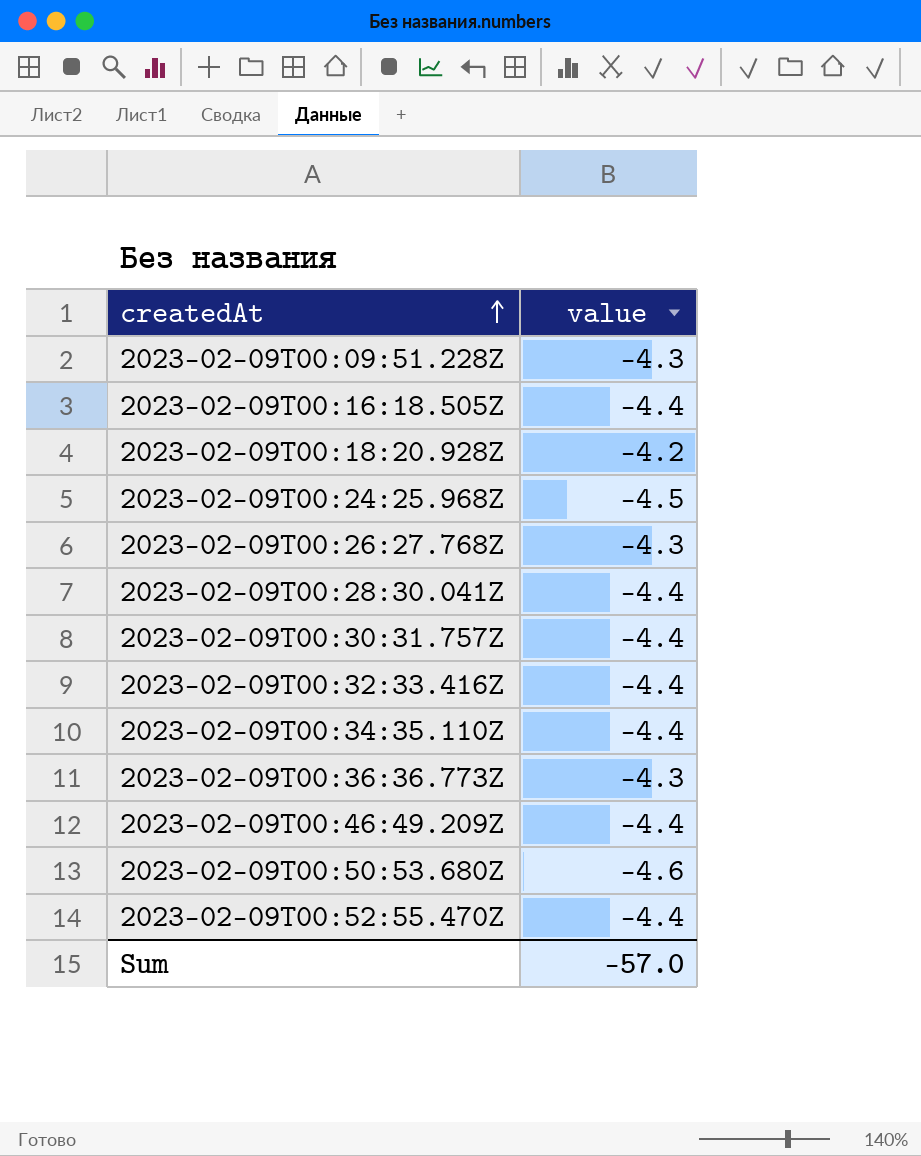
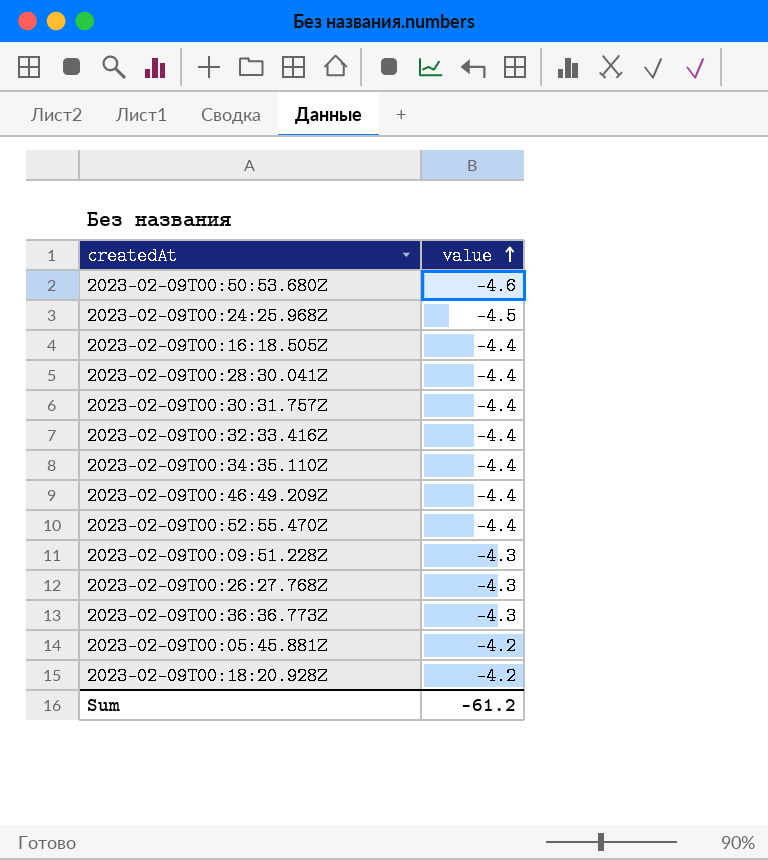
row order: createdAt ascending -> value ascending
row 2023-02-09T00:05:45.881Z: none -> -4.2
Sum | value: -57.0 -> -61.2

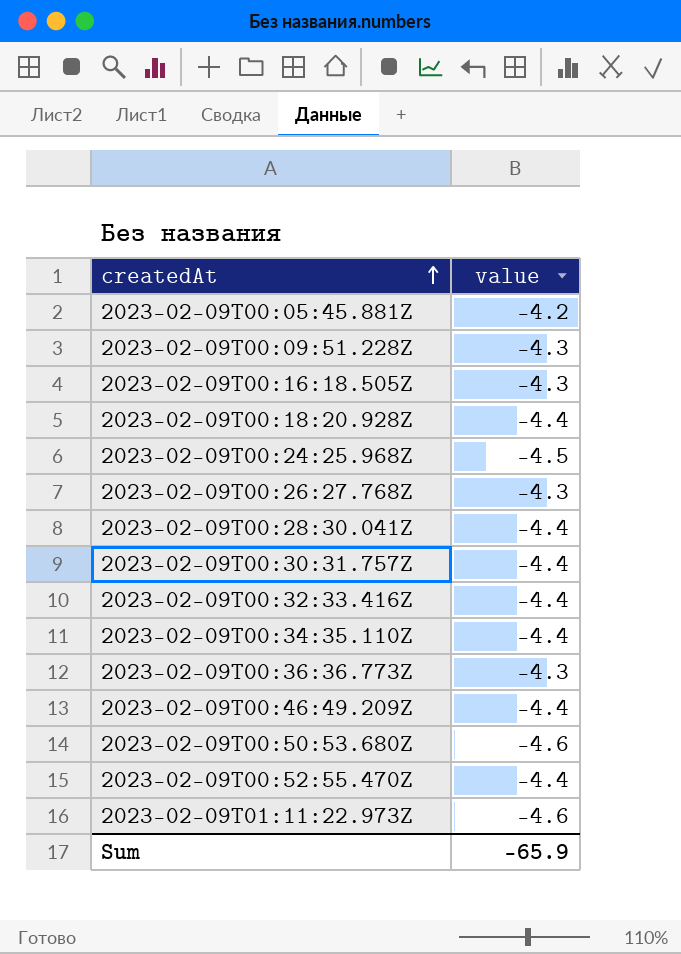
row order: value ascending -> createdAt ascending
2023-02-09T00:16:18.505Z | value: -4.4 -> -4.3
2023-02-09T00:18:20.928Z | value: -4.2 -> -4.4
row 2023-02-09T01:11:22.973Z: none -> -4.6
Sum | value: -61.2 -> -65.9

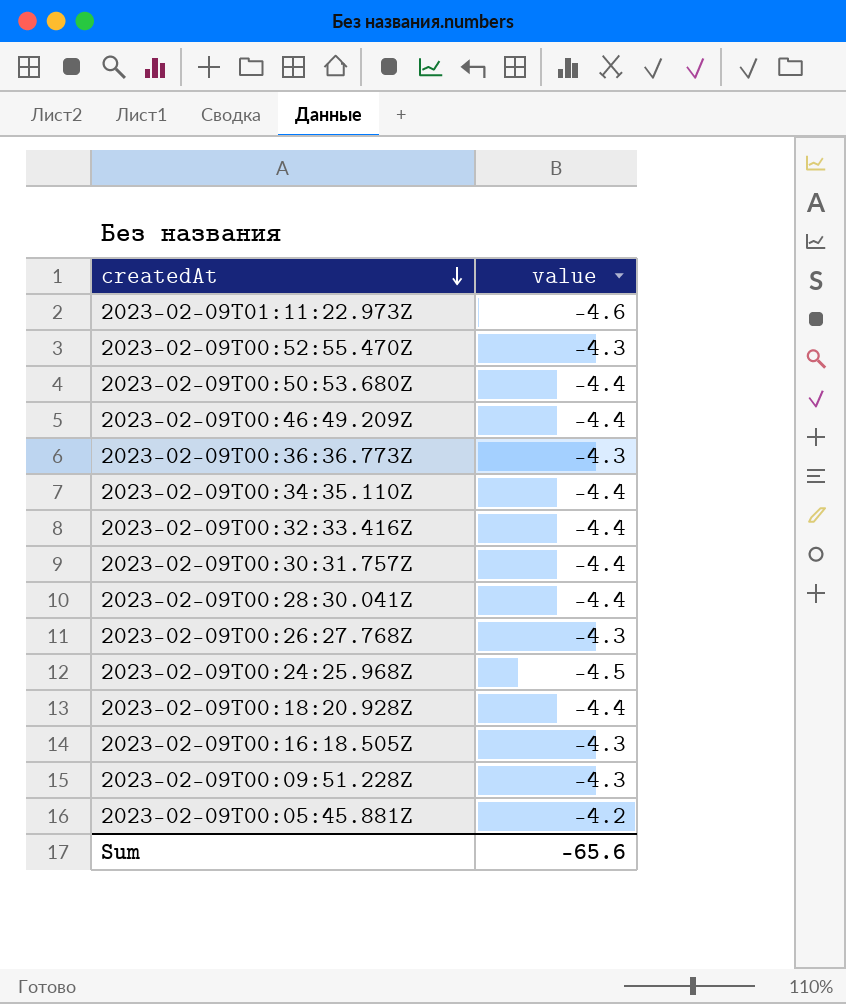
row order: createdAt ascending -> createdAt descending
2023-02-09T00:52:55.470Z | value: -4.4 -> -4.3
2023-02-09T00:50:53.680Z | value: -4.6 -> -4.4
Sum | value: -65.9 -> -65.6

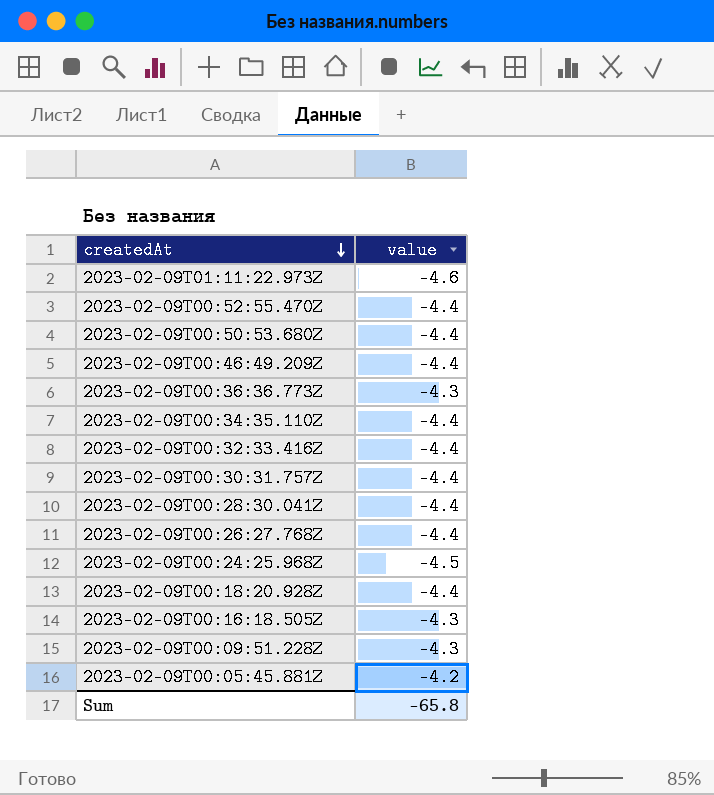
2023-02-09T00:52:55.470Z | value: -4.3 -> -4.4
2023-02-09T00:26:27.768Z | value: -4.3 -> -4.4
Sum | value: -65.6 -> -65.8

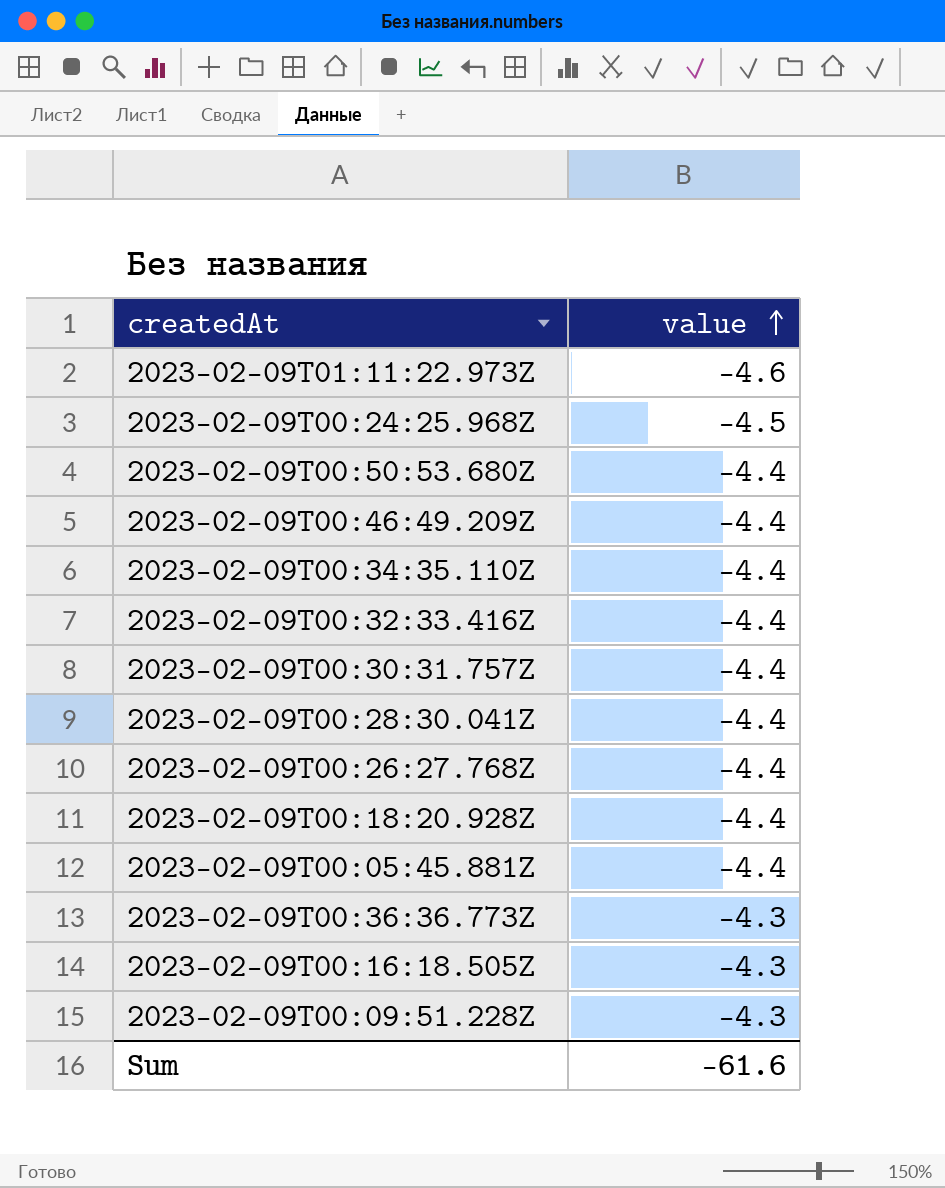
row order: createdAt descending -> value ascending
row 2023-02-09T00:52:55.470Z: -4.4 -> none
2023-02-09T00:05:45.881Z | value: -4.2 -> -4.4
Sum | value: -65.8 -> -61.6

